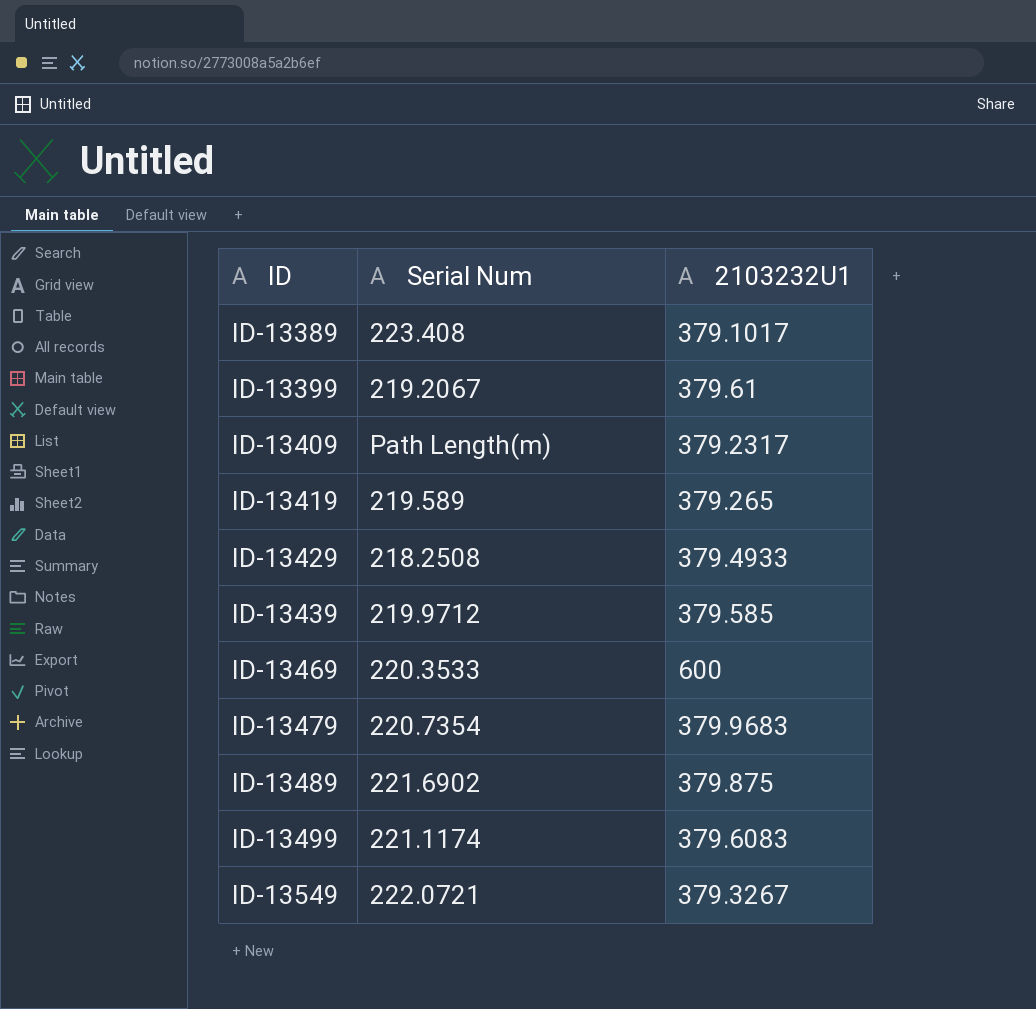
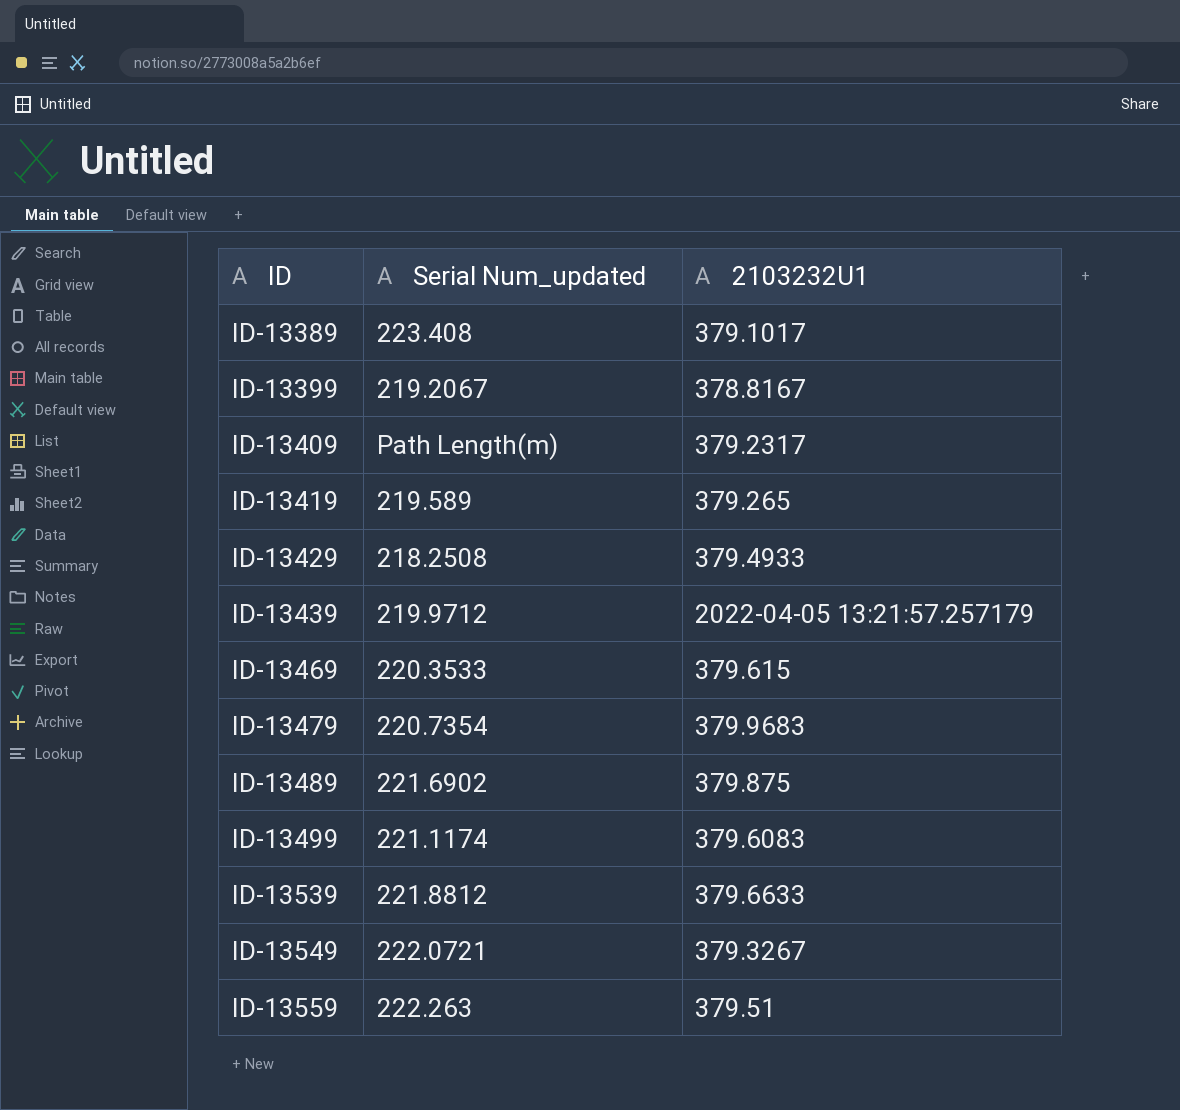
column name: Serial Num -> Serial Num_updated
ID-13399 | 2103232U1: 379.61 -> 378.8167
ID-13439 | 2103232U1: 379.585 -> 2022-04-05 13:21:57.257179
ID-13469 | 2103232U1: 600 -> 379.615
row ID-13539: none -> 221.8812 | 379.6633
row ID-13559: none -> 222.263 | 379.51

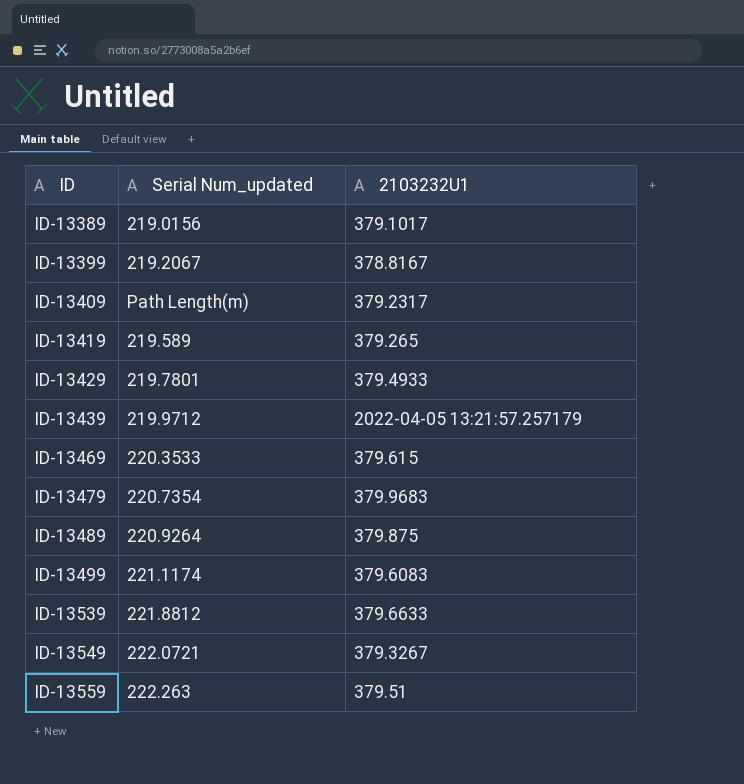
ID-13389 | Serial Num_updated: 223.408 -> 219.0156
ID-13429 | Serial Num_updated: 218.2508 -> 219.7801
ID-13489 | Serial Num_updated: 221.6902 -> 220.9264

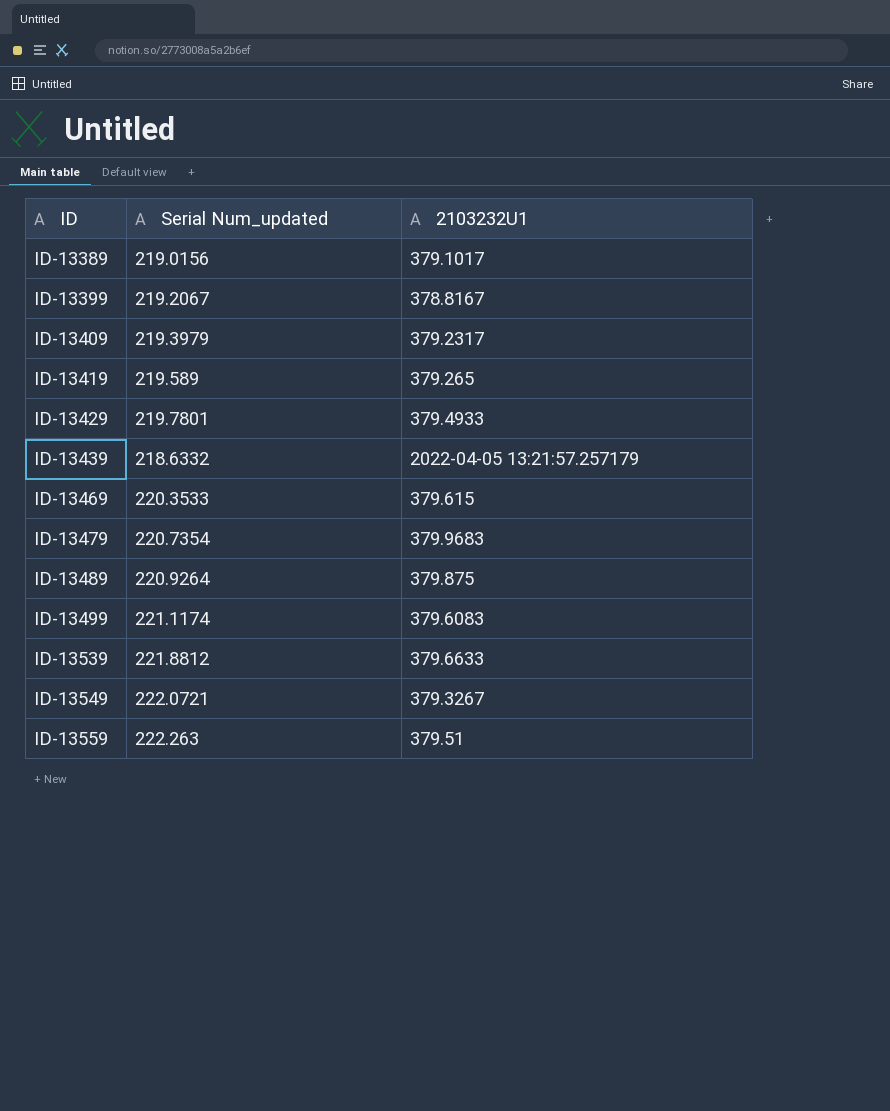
ID-13409 | Serial Num_updated: Path Length(m) -> 219.3979
ID-13439 | Serial Num_updated: 219.9712 -> 218.6332

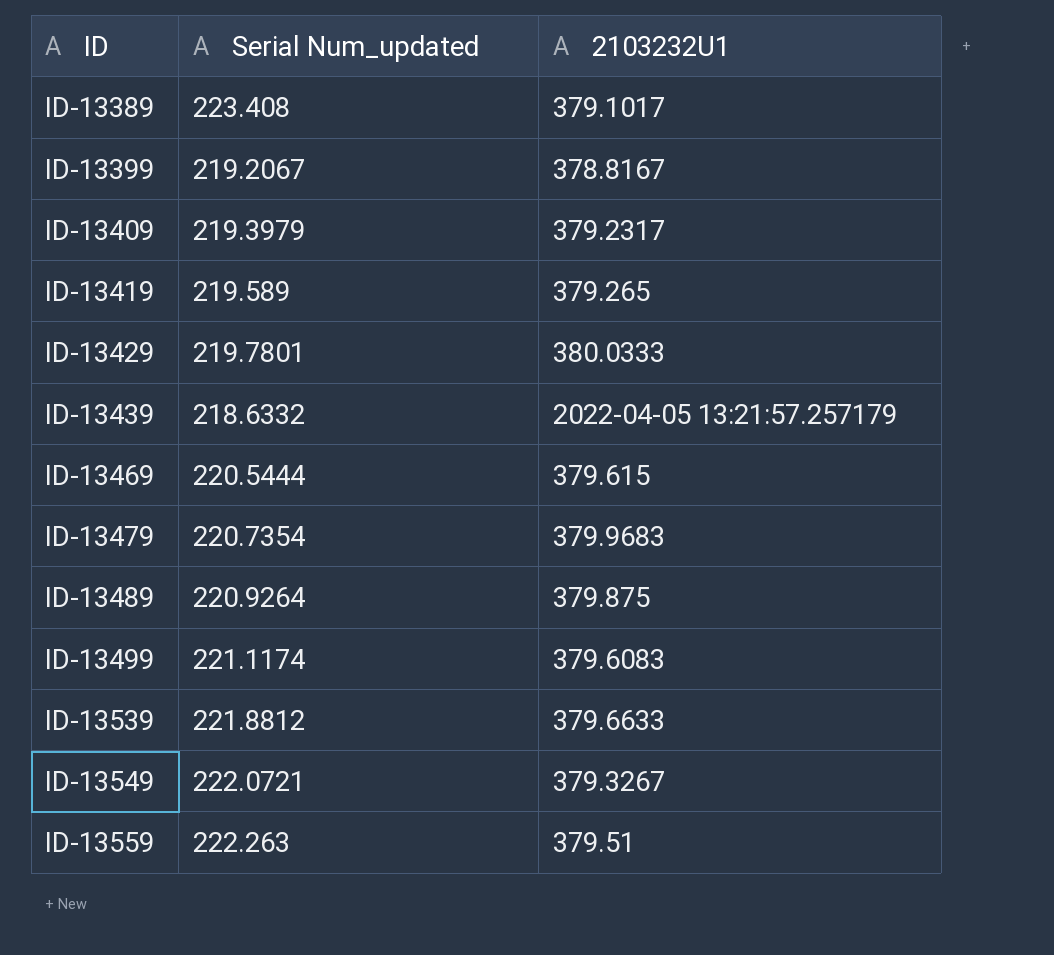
ID-13389 | Serial Num_updated: 219.0156 -> 223.408
ID-13429 | 2103232U1: 379.4933 -> 380.0333
ID-13469 | Serial Num_updated: 220.3533 -> 220.5444

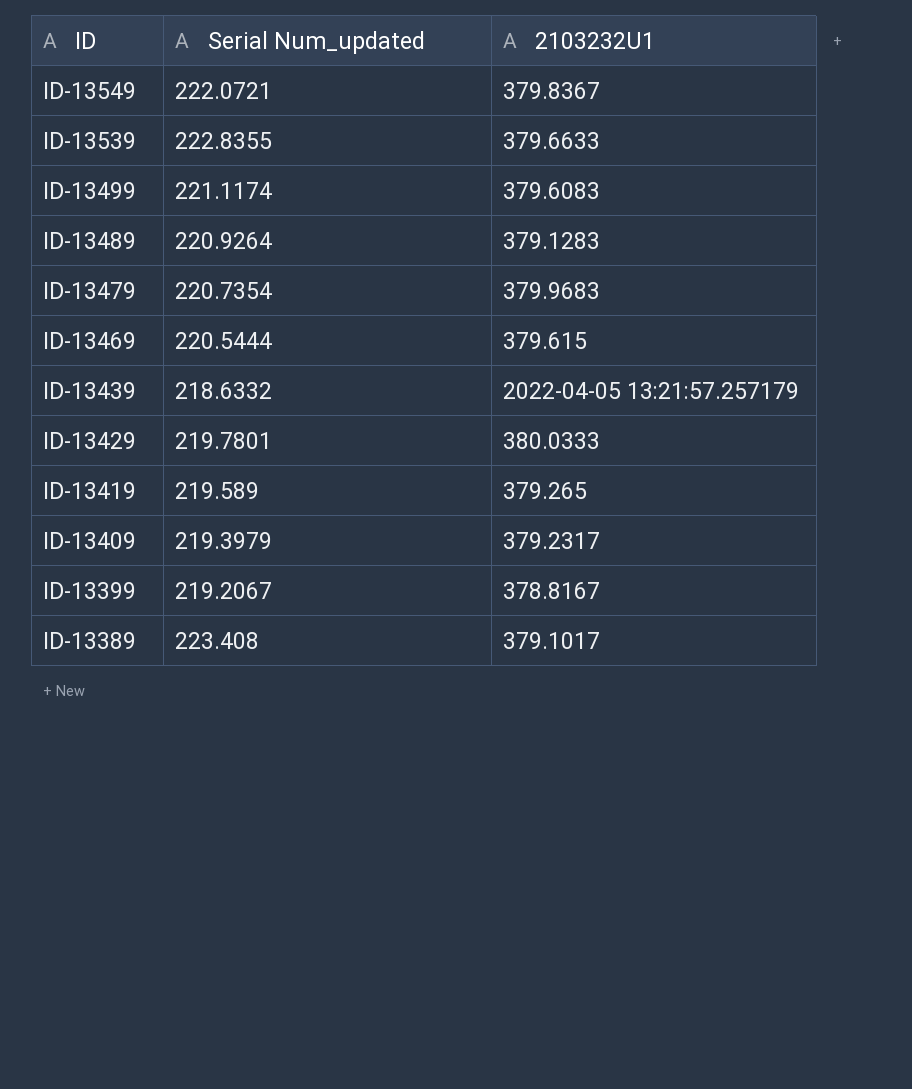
row order: ID ascending -> ID descending
row ID-13559: 222.263 | 379.51 -> none
ID-13549 | 2103232U1: 379.3267 -> 379.8367
ID-13539 | Serial Num_updated: 221.8812 -> 222.8355
ID-13489 | 2103232U1: 379.875 -> 379.1283

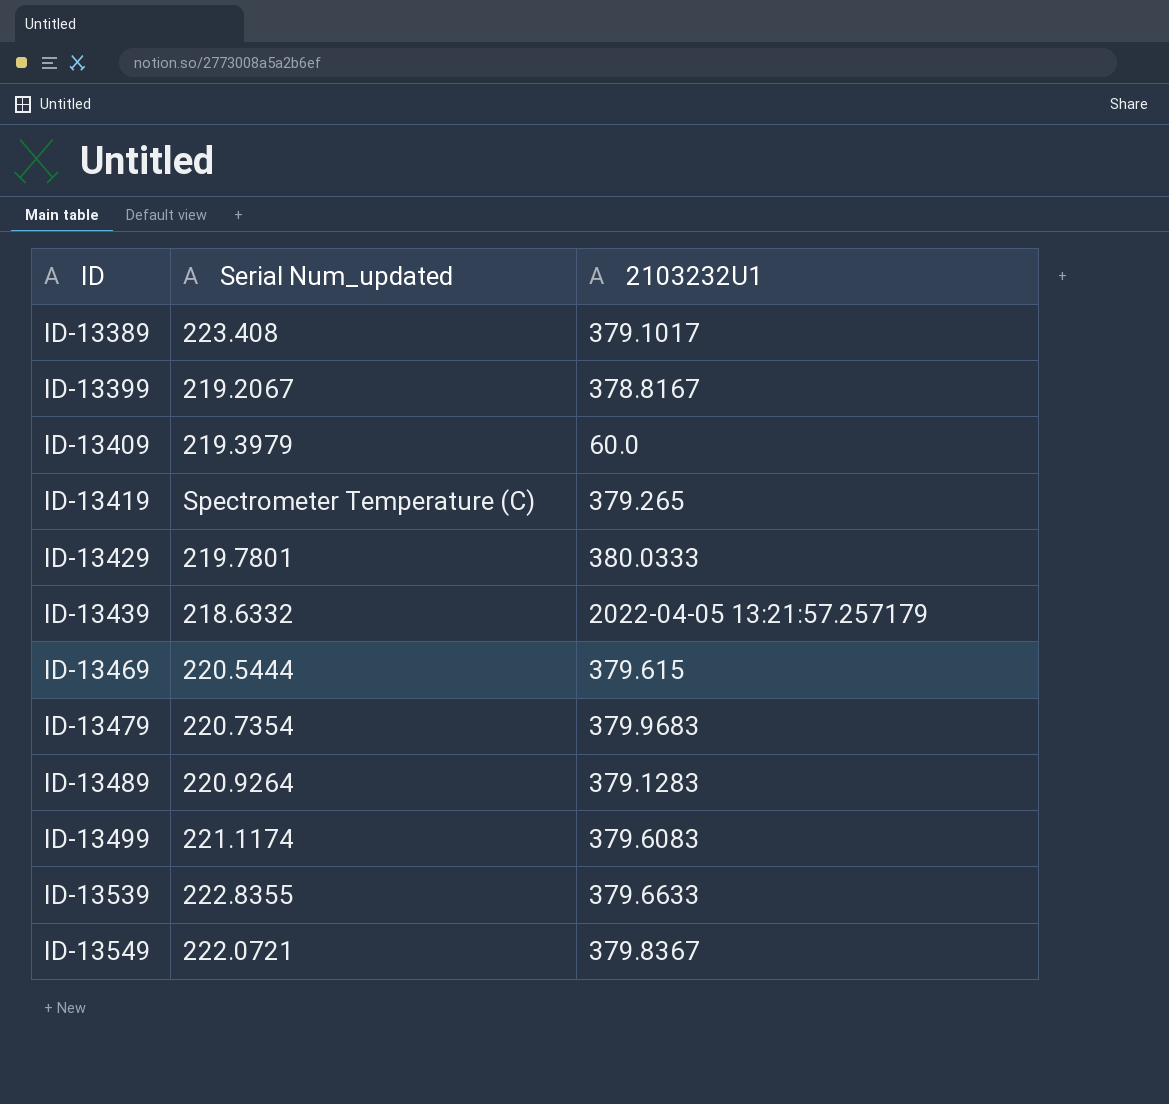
row order: ID descending -> ID ascending
ID-13409 | 2103232U1: 379.2317 -> 60.0
ID-13419 | Serial Num_updated: 219.589 -> Spectrometer Temperature (C)

